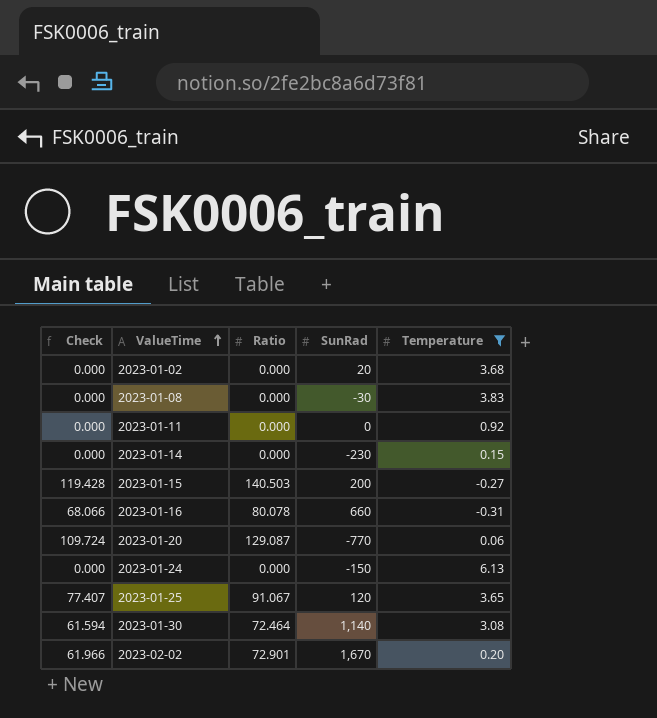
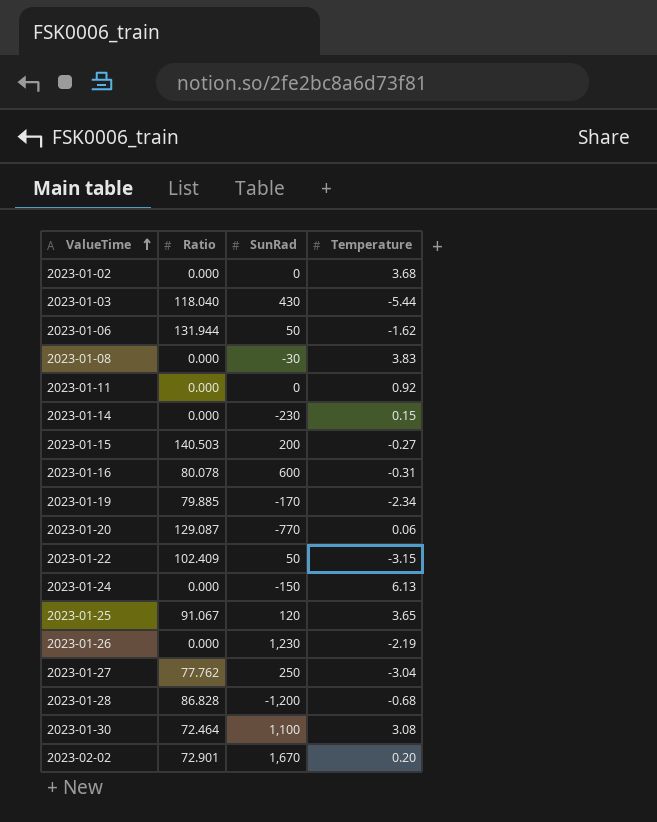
filter: Temperature >= -0.31 -> none
column Check | formula: [Ratio] * 0.85 -> none
2023-01-02 | SunRad: 20 -> 0
2023-01-16 | SunRad: 660 -> 600
2023-01-30 | SunRad: 1,140 -> 1,100

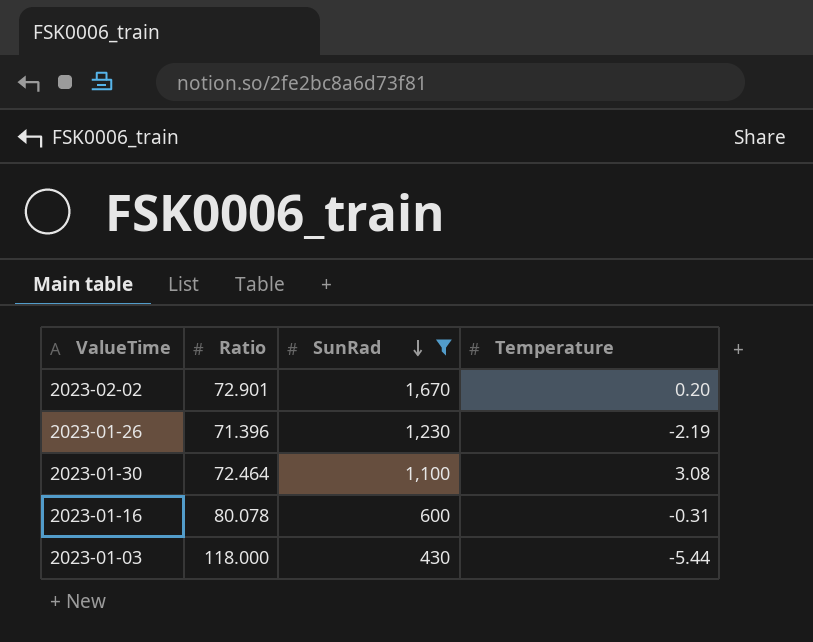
filter: none -> SunRad >= 430
row order: ValueTime ascending -> SunRad descending
2023-01-26 | Ratio: 0.000 -> 71.396
2023-01-03 | Ratio: 118.040 -> 118.000

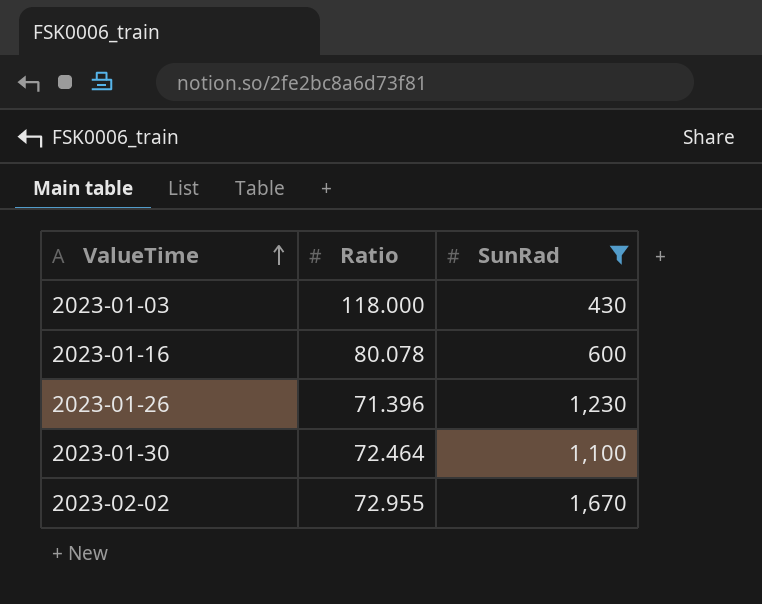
row order: SunRad descending -> ValueTime ascending
column Temperature | position: 4 -> none
2023-02-02 | Ratio: 72.901 -> 72.955

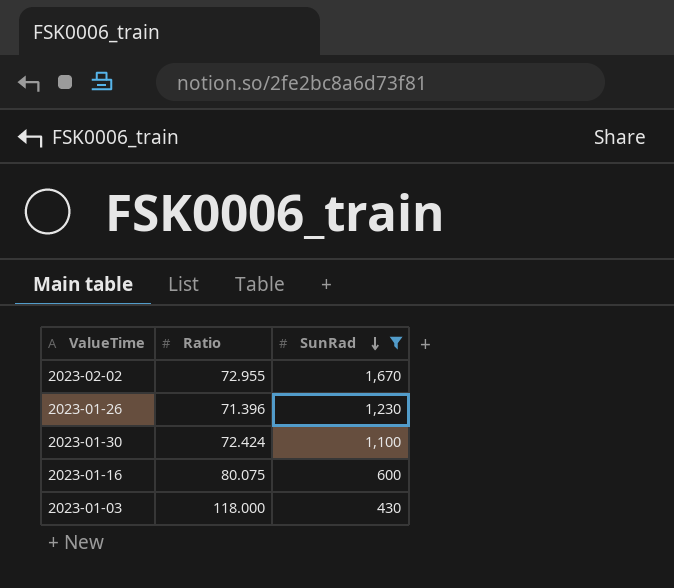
row order: ValueTime ascending -> SunRad descending
2023-01-30 | Ratio: 72.464 -> 72.424
2023-01-16 | Ratio: 80.078 -> 80.075

